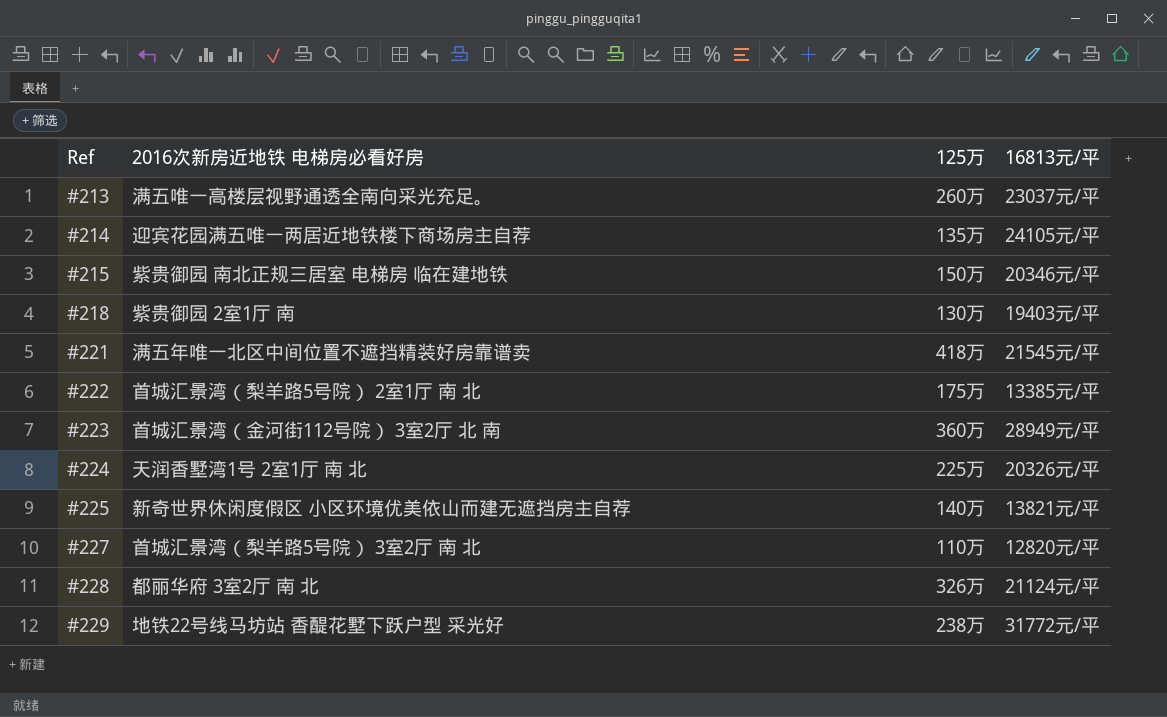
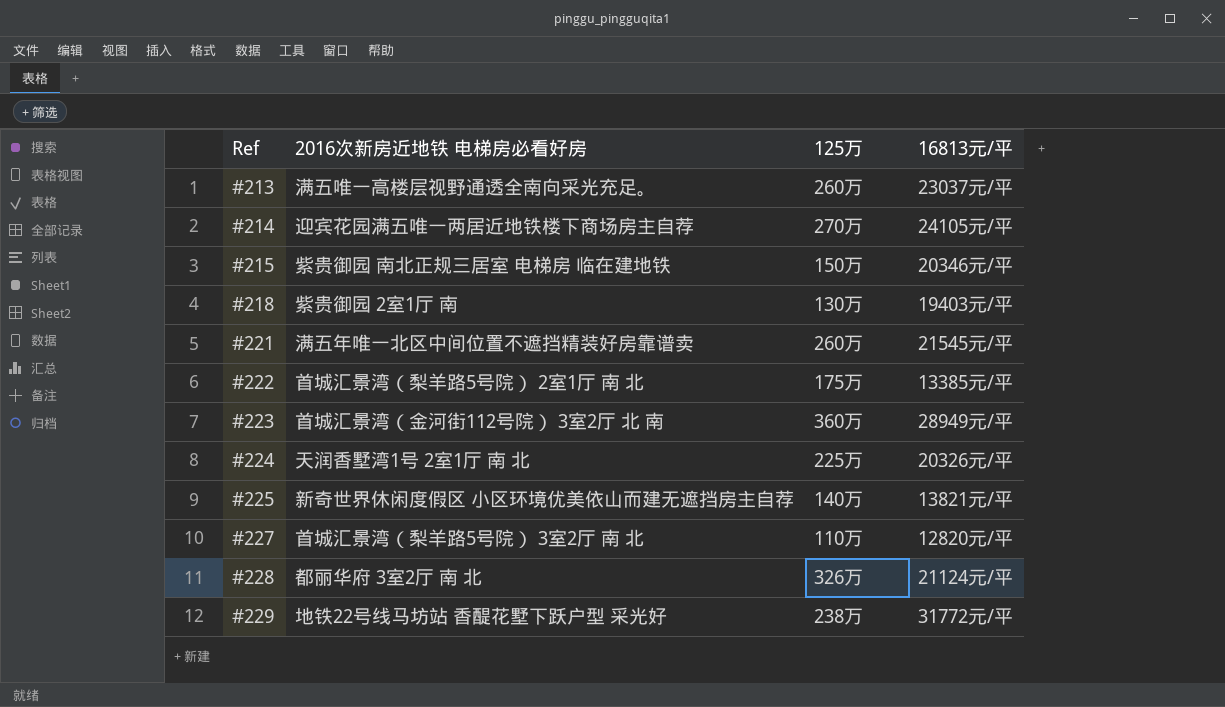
#214 | 125万: 135万 -> 270万
#221 | 125万: 418万 -> 260万

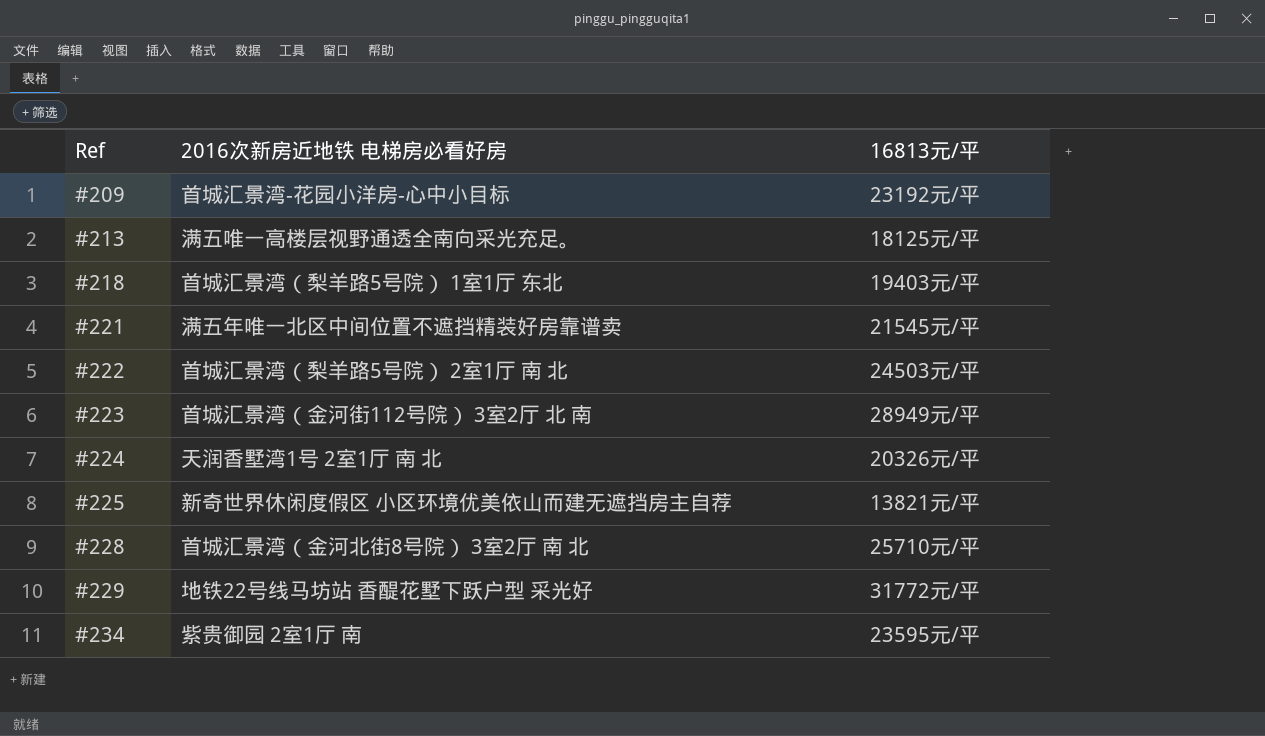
column 125万 | position: 3 -> none
row #214: 迎宾花园满五唯一两居近地铁楼下商场房主自荐 | 270万 | 24105元/平 -> none
row #215: 紫贵御园 南北正规三居室 电梯房 临在建地铁 | 150万 | 20346元/平 -> none
row #227: 首城汇景湾（梨羊路5号院） 3室2厅 南 北 | 110万 | 12820元/平 -> none
row #209: none -> 首城汇景湾-花园小洋房-心中小目标 | 23192元/平
#213 | 16813元/平: 23037元/平 -> 18125元/平
#218 | 2016次新房近地铁 电梯房必看好房: 紫贵御园 2室1厅 南 -> 首城汇景湾（梨羊路5号院） 1室1厅 东北
#222 | 16813元/平: 13385元/平 -> 24503元/平
#228 | 2016次新房近地铁 电梯房必看好房: 都丽华府 3室2厅 南 北 -> 首城汇景湾（金河北街8号院） 3室2厅 南 北
#228 | 16813元/平: 21124元/平 -> 25710元/平
row #234: none -> 紫贵御园 2室1厅 南 | 23595元/平

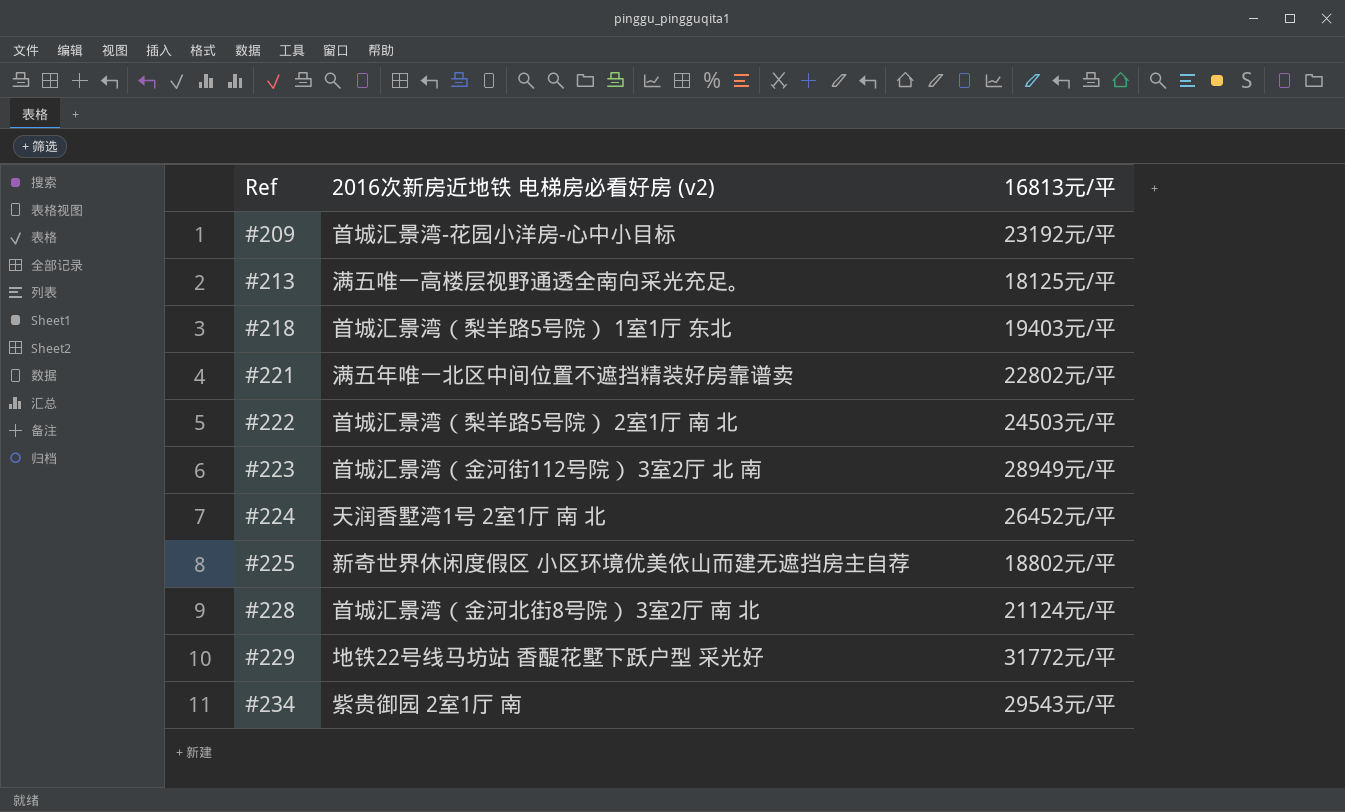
column name: 2016次新房近地铁 电梯房必看好房 -> 2016次新房近地铁 电梯房必看好房 (v2)
#221 | 16813元/平: 21545元/平 -> 22802元/平
#224 | 16813元/平: 20326元/平 -> 26452元/平
#225 | 16813元/平: 13821元/平 -> 18802元/平
#228 | 16813元/平: 25710元/平 -> 21124元/平
#234 | 16813元/平: 23595元/平 -> 29543元/平

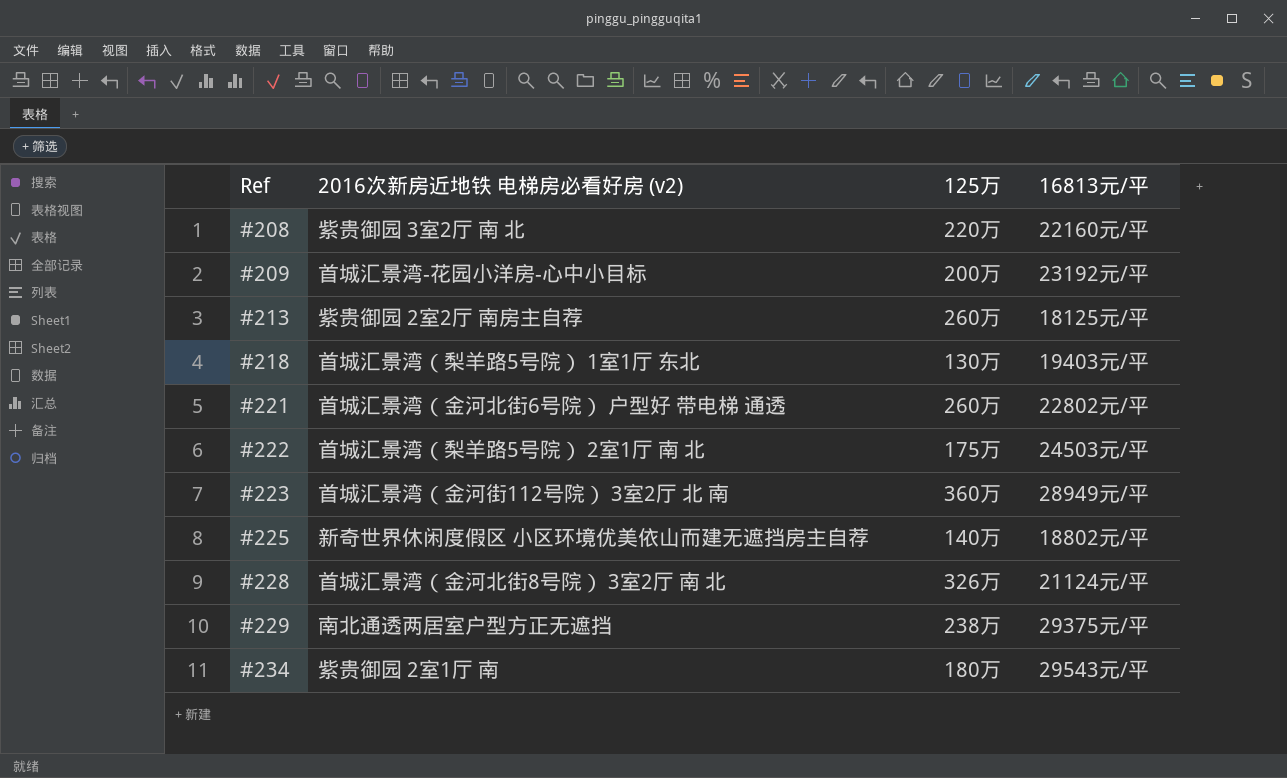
column 125万 | position: none -> 3
row #224: 天润香墅湾1号 2室1厅 南 北 | 26452元/平 -> none
row #208: none -> 紫贵御园 3室2厅 南 北 | 220万 | 22160元/平
#213 | 2016次新房近地铁 电梯房必看好房 (v2): 满五唯一高楼层视野通透全南向采光充足。 -> 紫贵御园 2室2厅 南房主自荐
#221 | 2016次新房近地铁 电梯房必看好房 (v2): 满五年唯一北区中间位置不遮挡精装好房靠谱卖 -> 首城汇景湾（金河北街6号院） 户型好 带电梯 通透
#229 | 2016次新房近地铁 电梯房必看好房 (v2): 地铁22号线马坊站 香醍花墅下跃户型 采光好 -> 南北通透两居室户型方正无遮挡
#229 | 16813元/平: 31772元/平 -> 29375元/平

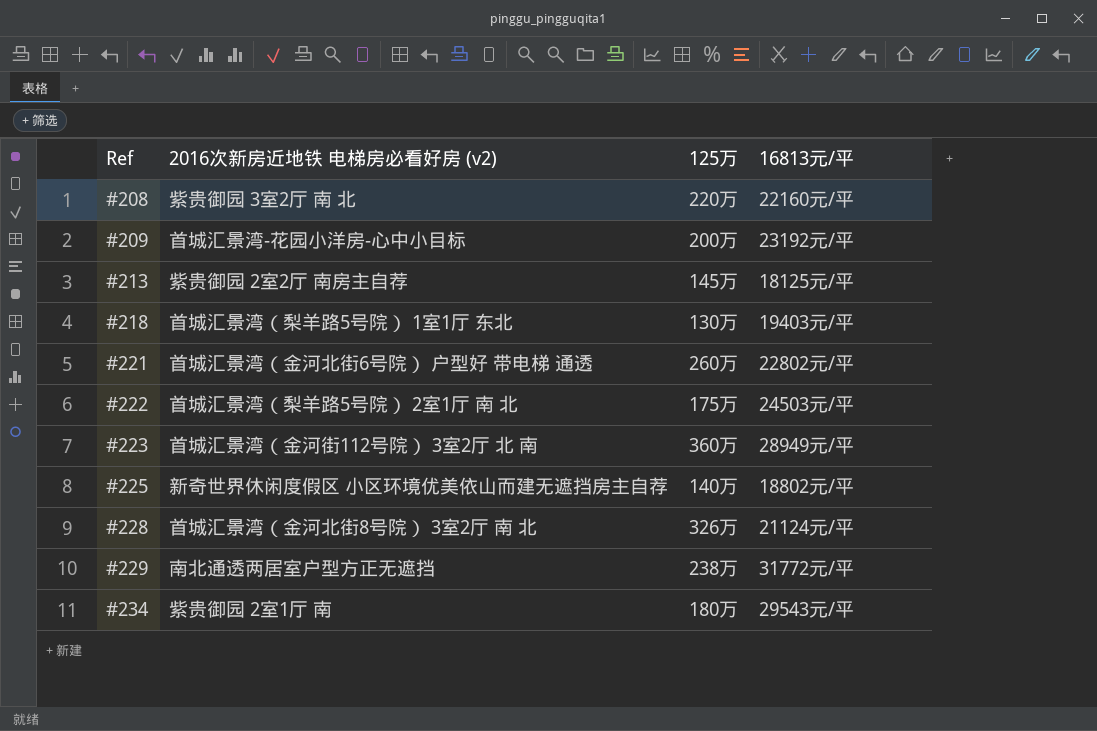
#213 | 125万: 260万 -> 145万
#229 | 16813元/平: 29375元/平 -> 31772元/平

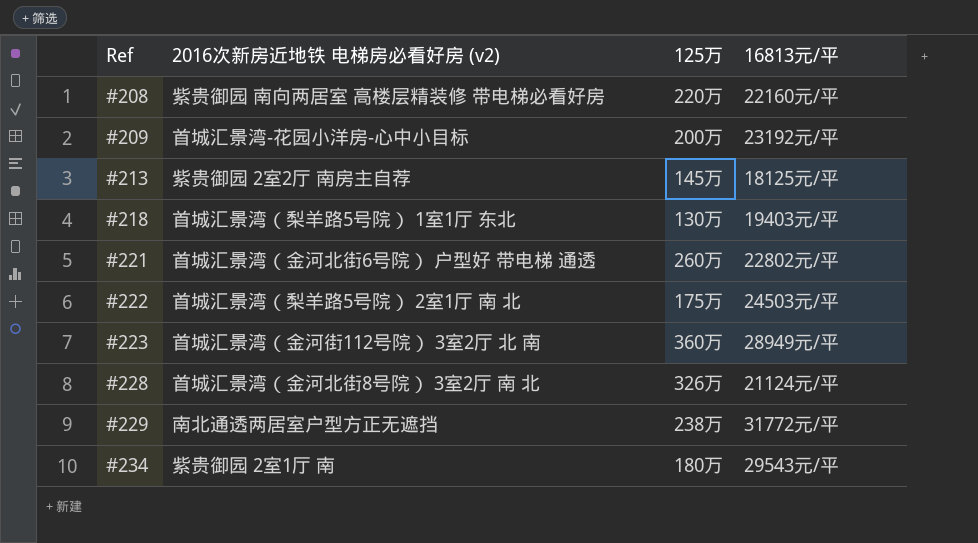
row #225: 新奇世界休闲度假区 小区环境优美依山而建无遮挡房主自荐 | 140万 | 18802元/平 -> none
#208 | 2016次新房近地铁 电梯房必看好房 (v2): 紫贵御园 3室2厅 南 北 -> 紫贵御园 南向两居室 高楼层精装修 带电梯必看好房

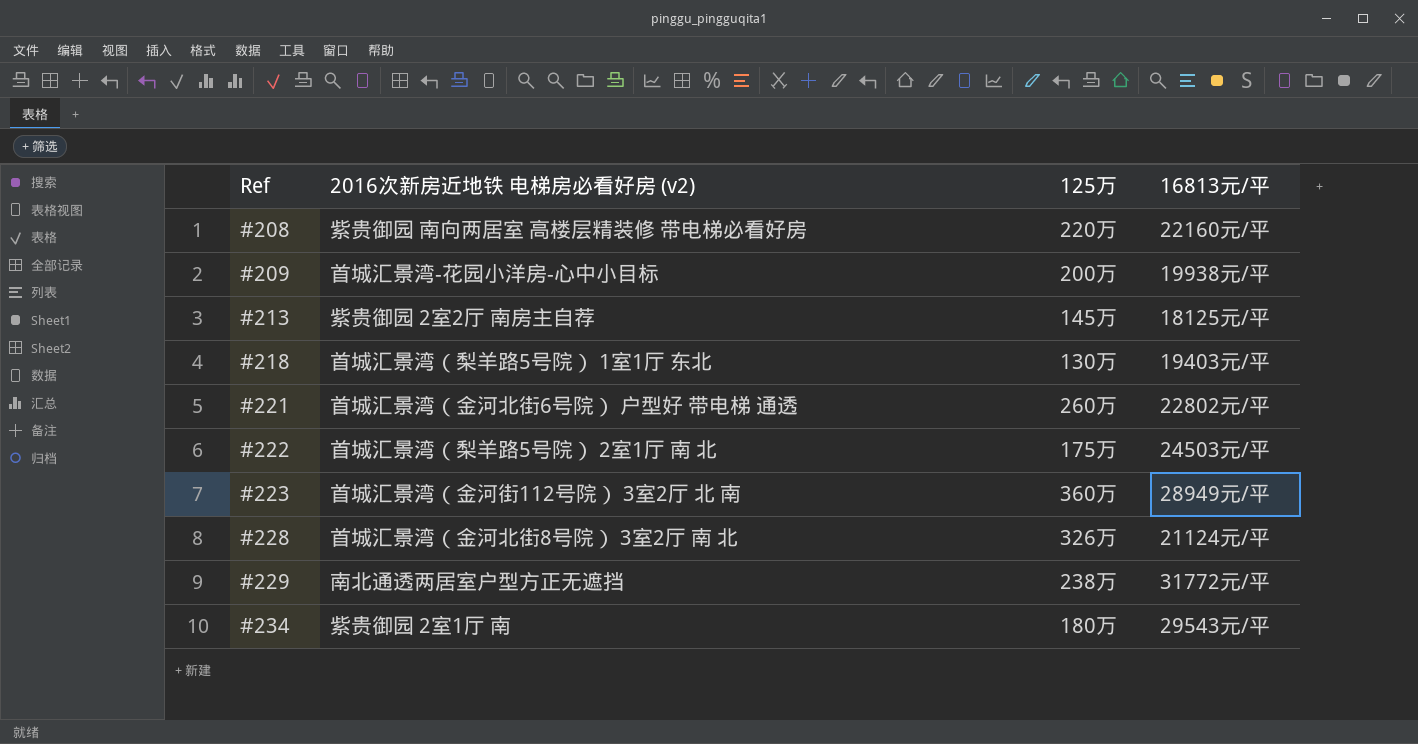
#209 | 16813元/平: 23192元/平 -> 19938元/平

